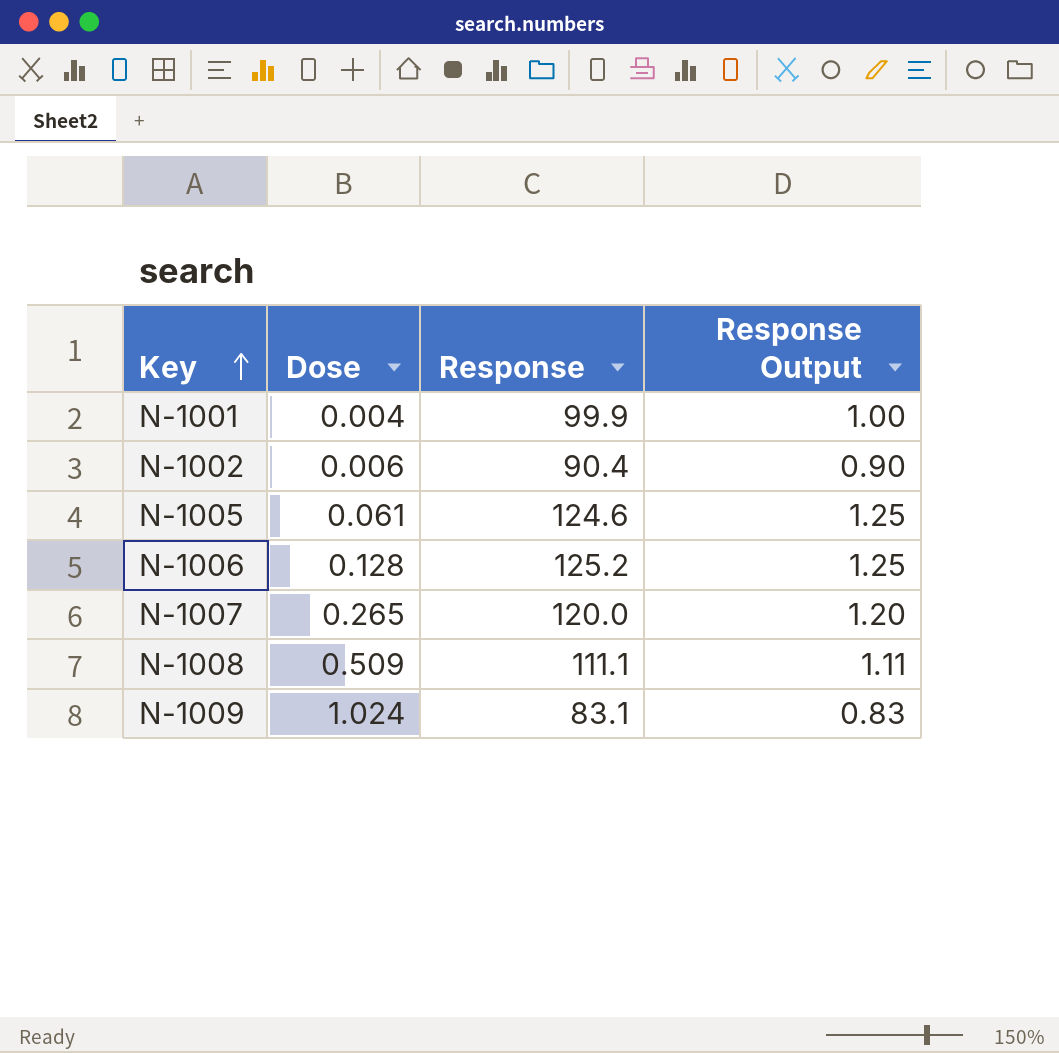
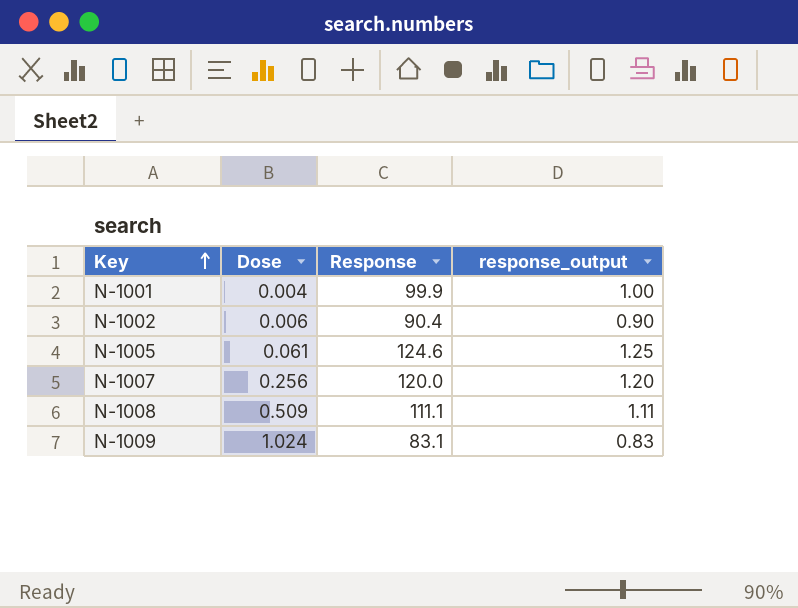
column name: Response Output -> response_output
row N-1006: 0.128 | 125.2 | 1.25 -> none
N-1007 | Dose: 0.265 -> 0.256

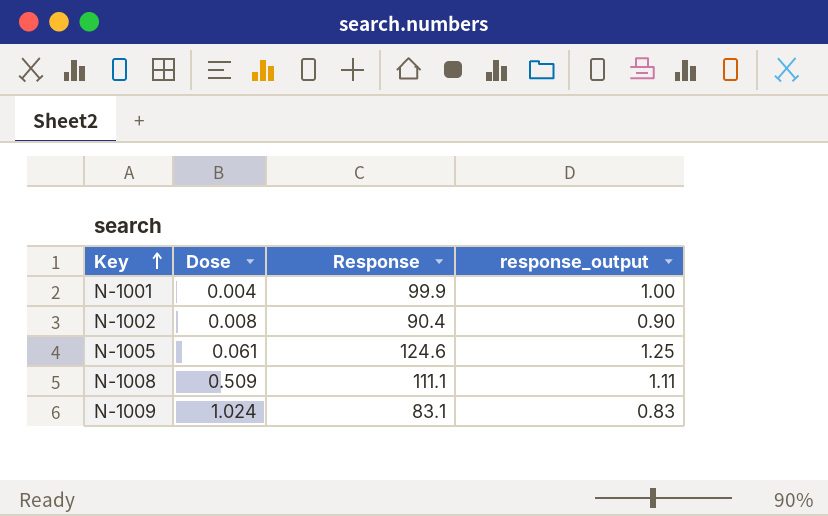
row N-1007: 0.256 | 120.0 | 1.20 -> none
N-1002 | Dose: 0.006 -> 0.008

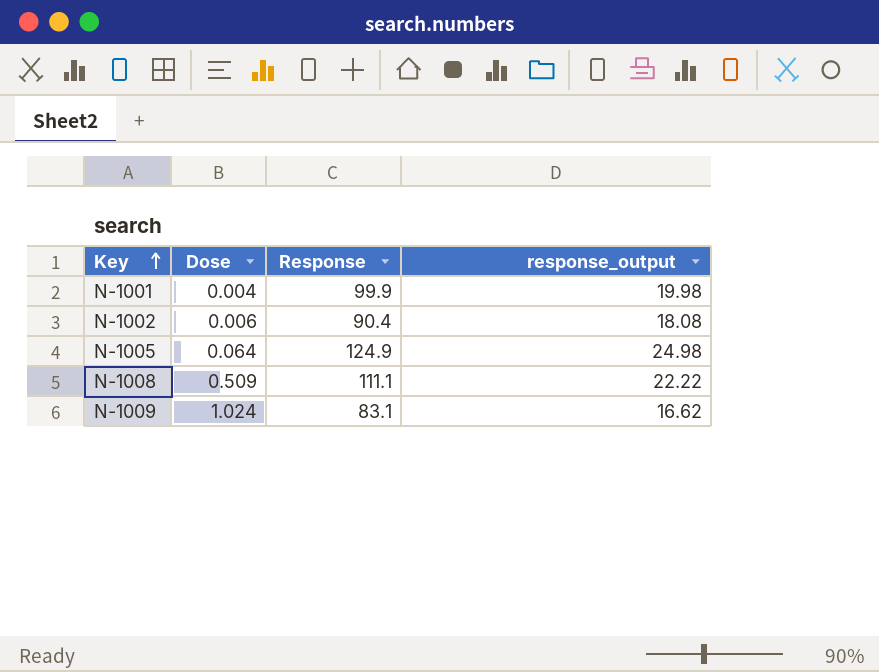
column response_output | formula: [Response] * 0.01 -> [Response] * 0.2
N-1002 | Dose: 0.008 -> 0.006
N-1005 | Dose: 0.061 -> 0.064
N-1005 | Response: 124.6 -> 124.9

